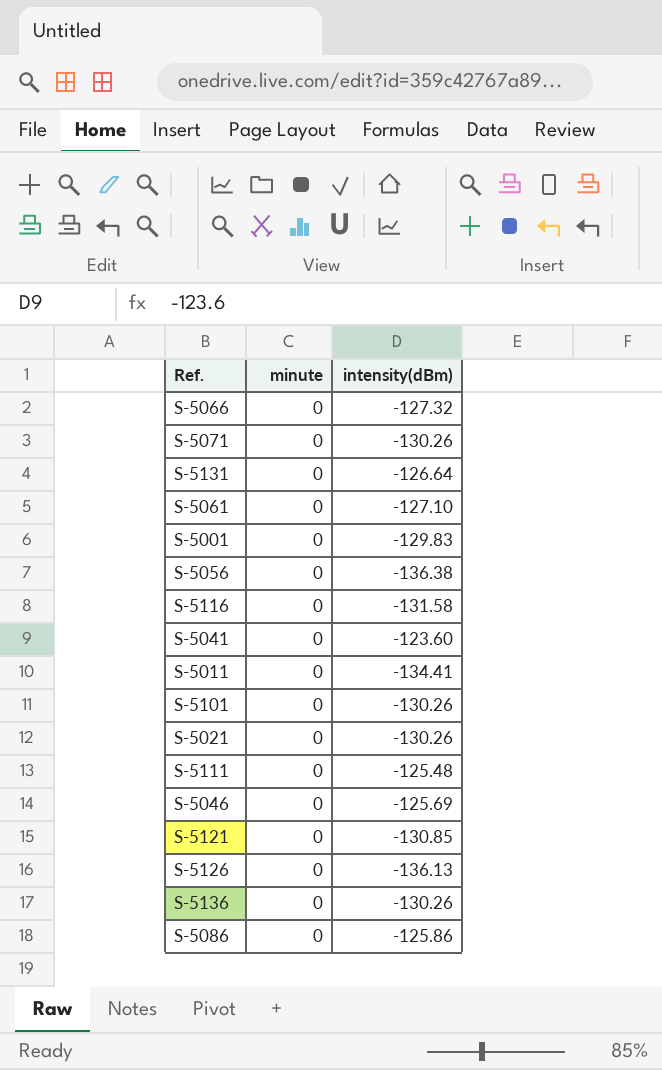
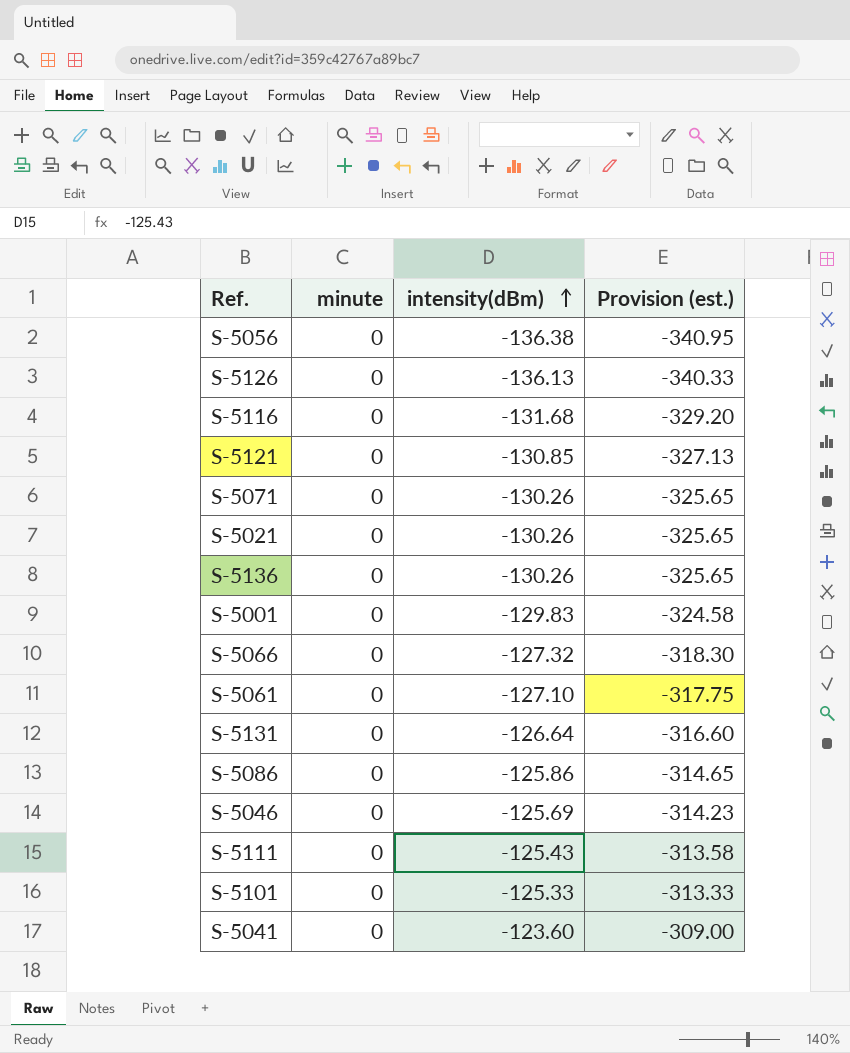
row order: none -> intensity(dBm) ascending
column Provision (est.) | formula: none -> [intensity(dBm)] * 2.5
row S-5011: 0 | -134.41 -> none
S-5116 | intensity(dBm): -131.58 -> -131.68
S-5111 | intensity(dBm): -125.48 -> -125.43
S-5101 | intensity(dBm): -130.26 -> -125.33

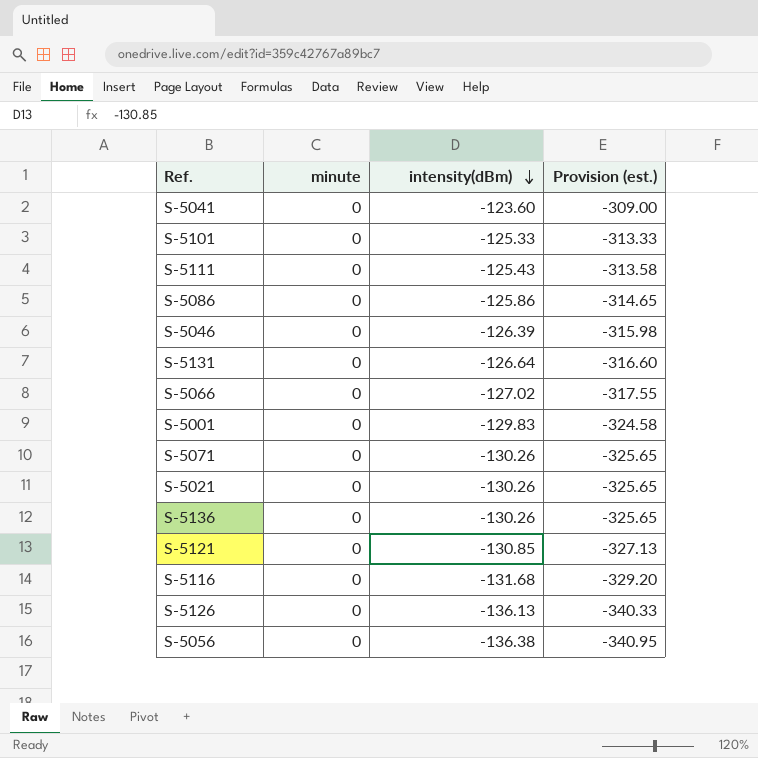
row order: intensity(dBm) ascending -> intensity(dBm) descending
row S-5061: 0 | -127.10 | -317.75 -> none
S-5046 | intensity(dBm): -125.69 -> -126.39
S-5046 | Provision (est.): -314.23 -> -315.98
S-5066 | intensity(dBm): -127.32 -> -127.02
S-5066 | Provision (est.): -318.30 -> -317.55

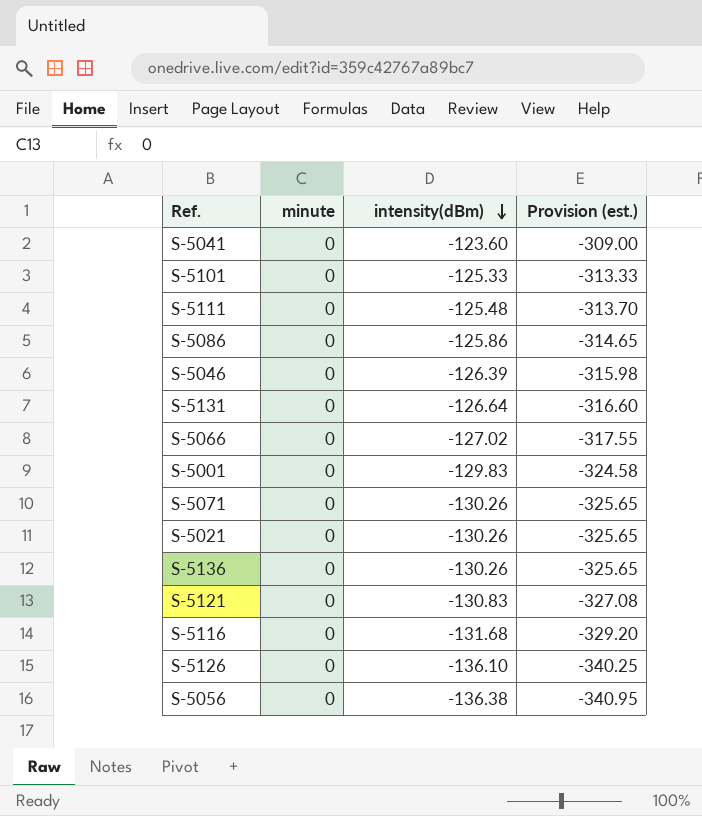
S-5111 | intensity(dBm): -125.43 -> -125.48
S-5111 | Provision (est.): -313.58 -> -313.70
S-5121 | intensity(dBm): -130.85 -> -130.83
S-5121 | Provision (est.): -327.13 -> -327.08
S-5126 | intensity(dBm): -136.13 -> -136.10
S-5126 | Provision (est.): -340.33 -> -340.25

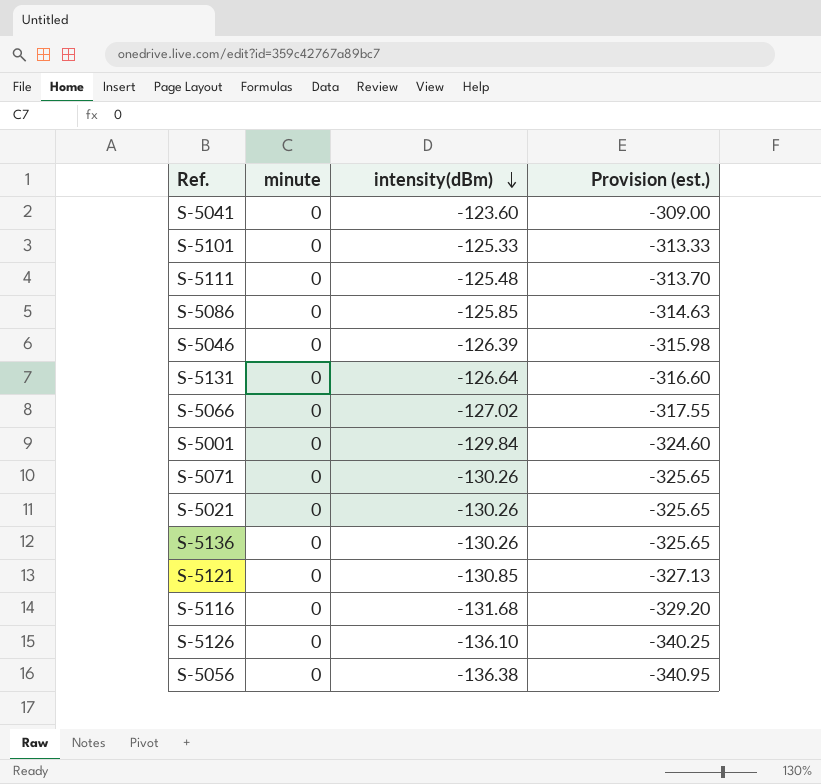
S-5086 | intensity(dBm): -125.86 -> -125.85
S-5086 | Provision (est.): -314.65 -> -314.63
S-5001 | intensity(dBm): -129.83 -> -129.84
S-5001 | Provision (est.): -324.58 -> -324.60
S-5121 | intensity(dBm): -130.83 -> -130.85
S-5121 | Provision (est.): -327.08 -> -327.13

